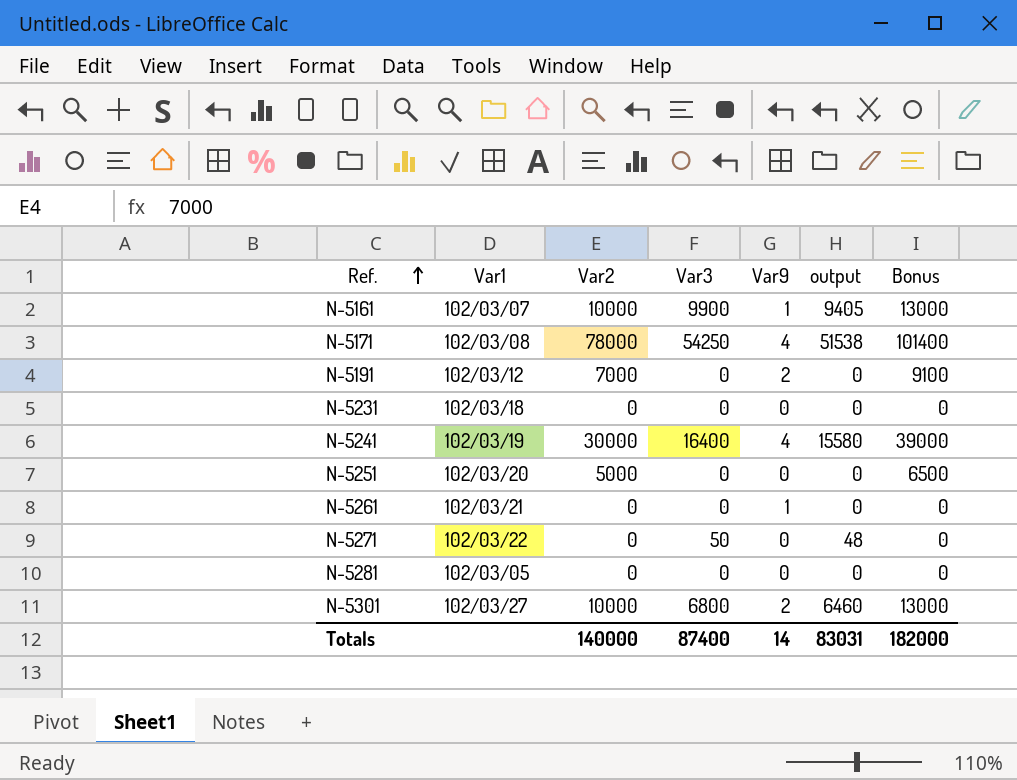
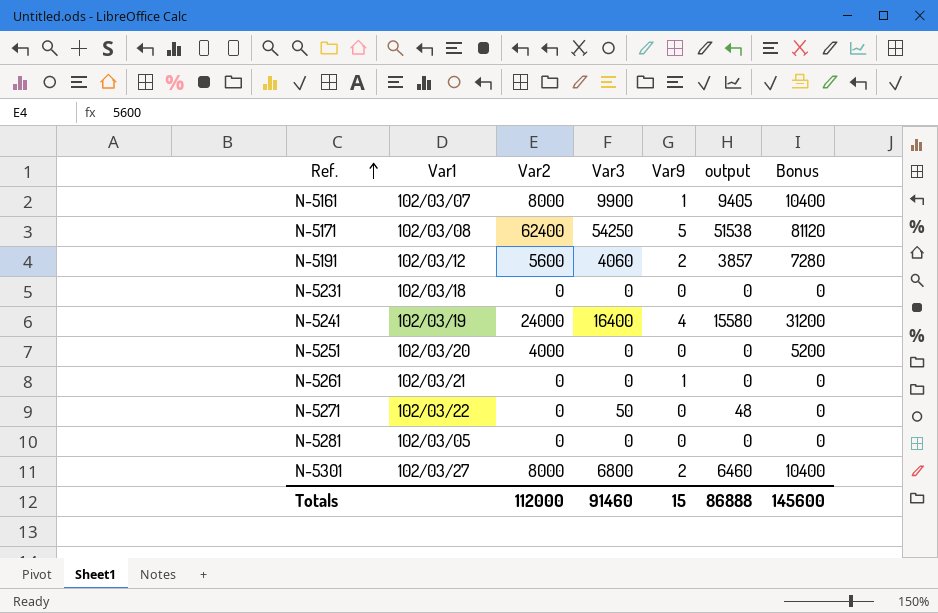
N-5161 | Var2: 10000 -> 8000
N-5161 | Bonus: 13000 -> 10400
N-5171 | Var2: 78000 -> 62400
N-5171 | Var9: 4 -> 5
N-5171 | Bonus: 101400 -> 81120
N-5191 | Var2: 7000 -> 5600
N-5191 | Var3: 0 -> 4060
N-5191 | output: 0 -> 3857
N-5191 | Bonus: 9100 -> 7280
N-5241 | Var2: 30000 -> 24000
N-5241 | Bonus: 39000 -> 31200
N-5251 | Var2: 5000 -> 4000
N-5251 | Bonus: 6500 -> 5200
N-5301 | Var2: 10000 -> 8000
N-5301 | Bonus: 13000 -> 10400
Totals | Var2: 140000 -> 112000
Totals | Var3: 87400 -> 91460
Totals | Var9: 14 -> 15
Totals | output: 83031 -> 86888
Totals | Bonus: 182000 -> 145600

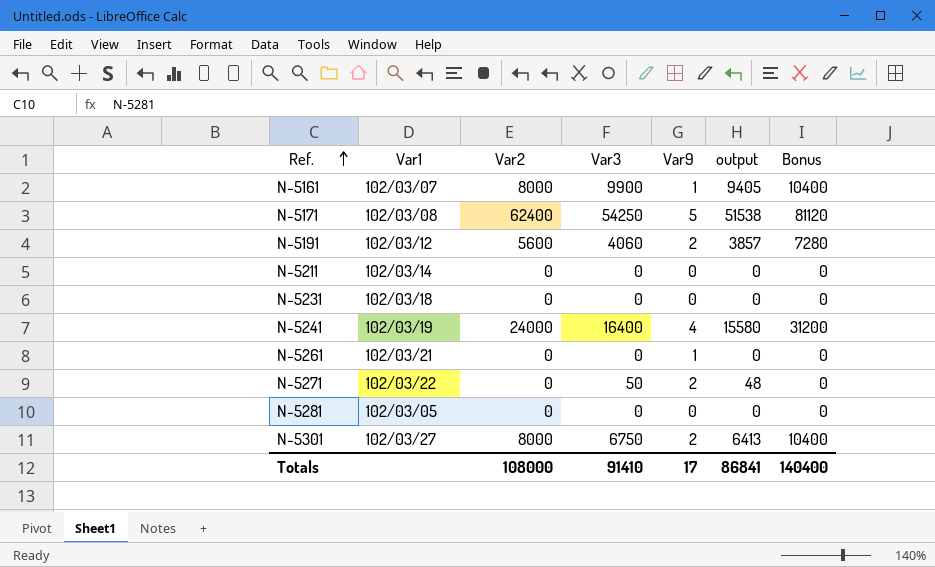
row N-5251: 102/03/20 | 4000 | 0 | 0 | 0 | 5200 -> none
row N-5211: none -> 102/03/14 | 0 | 0 | 0 | 0 | 0
N-5271 | Var9: 0 -> 2
N-5301 | Var3: 6800 -> 6750
N-5301 | output: 6460 -> 6413
Totals | Var2: 112000 -> 108000
Totals | Var3: 91460 -> 91410
Totals | Var9: 15 -> 17
Totals | output: 86888 -> 86841
Totals | Bonus: 145600 -> 140400

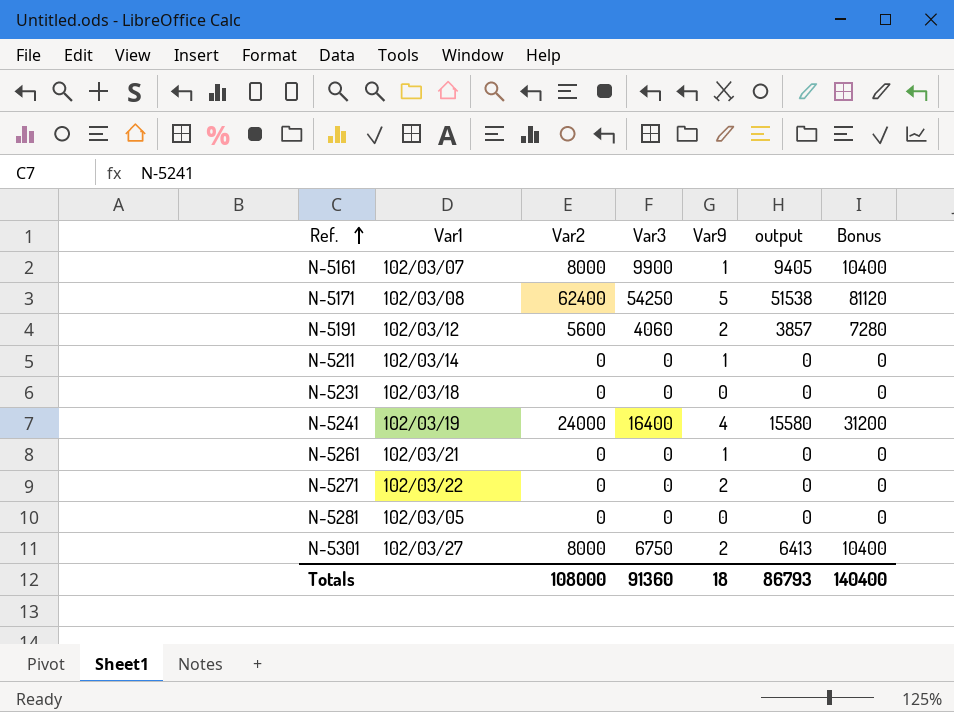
N-5211 | Var9: 0 -> 1
N-5271 | Var3: 50 -> 0
N-5271 | output: 48 -> 0
Totals | Var3: 91410 -> 91360
Totals | Var9: 17 -> 18
Totals | output: 86841 -> 86793

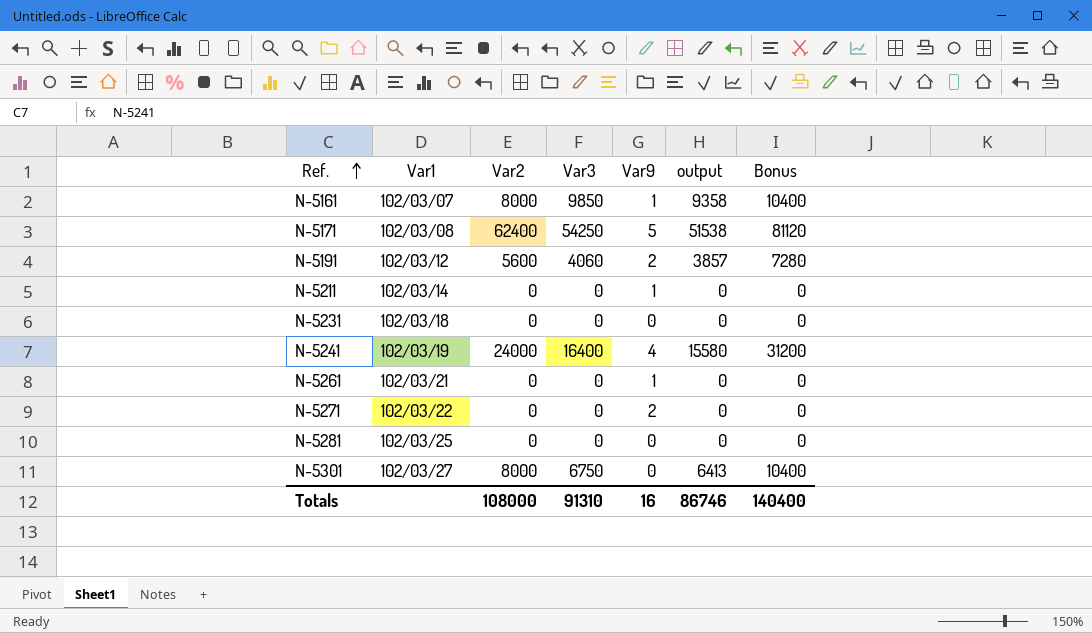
N-5161 | Var3: 9900 -> 9850
N-5161 | output: 9405 -> 9358
N-5281 | Var1: 102/03/05 -> 102/03/25
N-5301 | Var9: 2 -> 0
Totals | Var3: 91360 -> 91310
Totals | Var9: 18 -> 16
Totals | output: 86793 -> 86746

